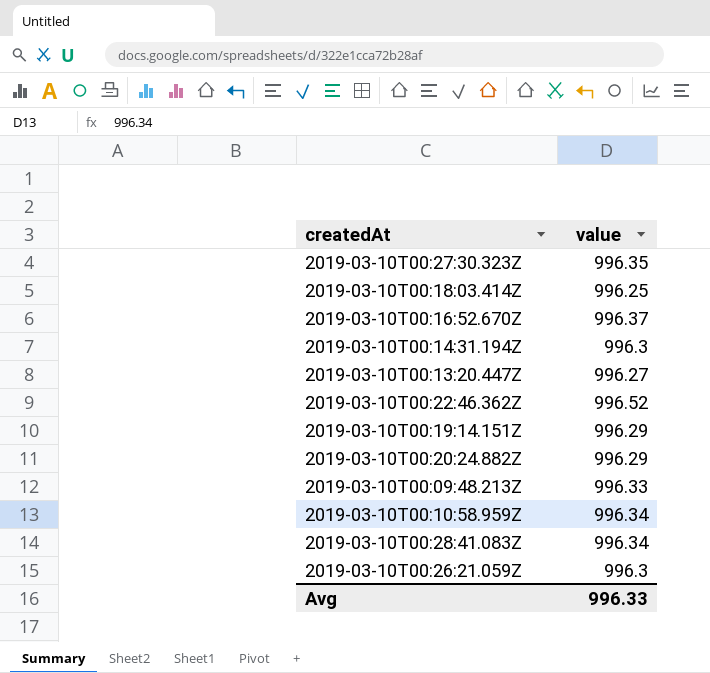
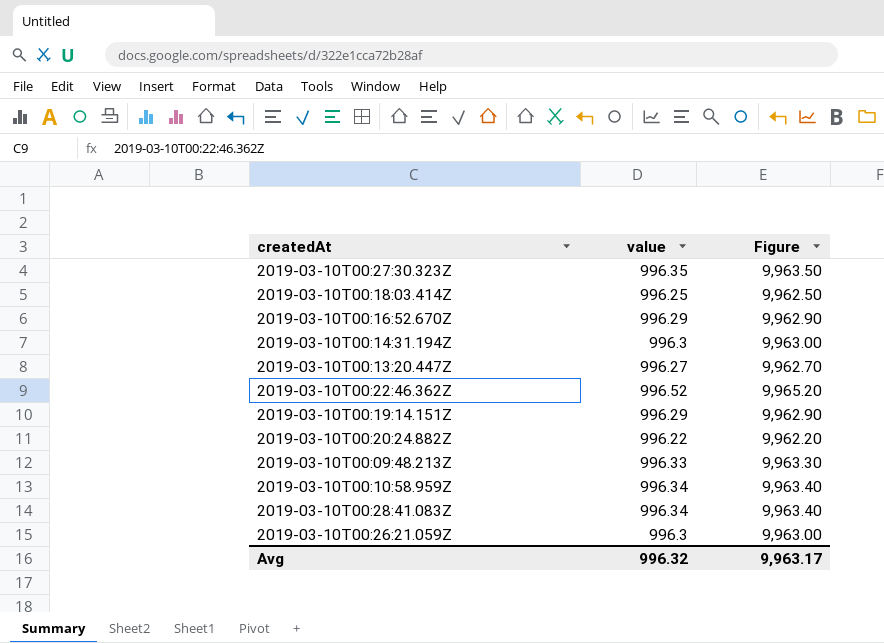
column Figure | formula: none -> [value] * 10
2019-03-10T00:16:52.670Z | value: 996.37 -> 996.29
2019-03-10T00:20:24.882Z | value: 996.29 -> 996.22
Avg | value: 996.33 -> 996.32

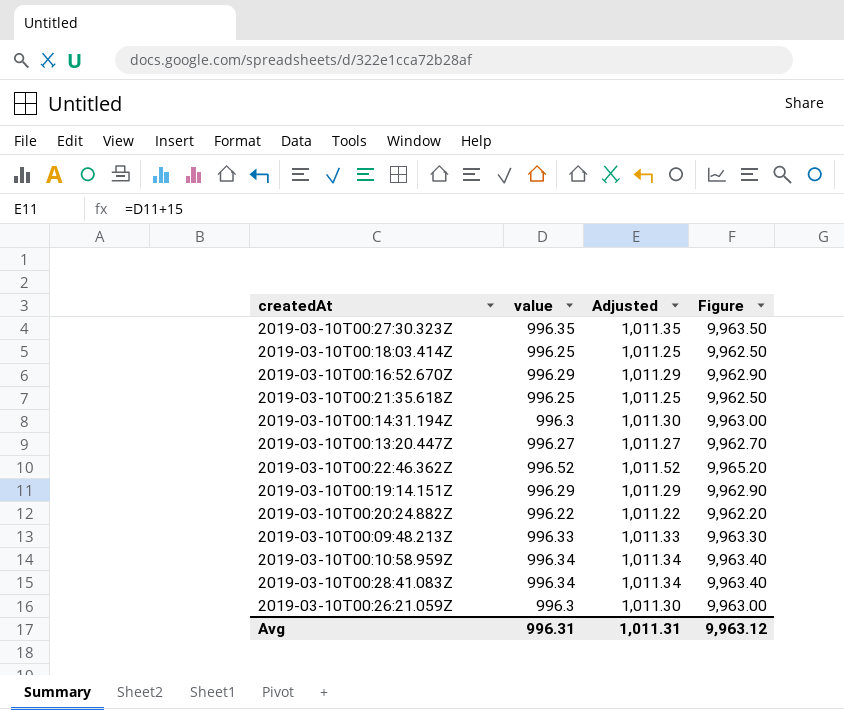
column Adjusted | formula: none -> [value] + 15
row 2019-03-10T00:21:35.618Z: none -> 996.25 | 1,011.25 | 9,962.50
Avg | value: 996.32 -> 996.31
Avg | Figure: 9,963.17 -> 9,963.12

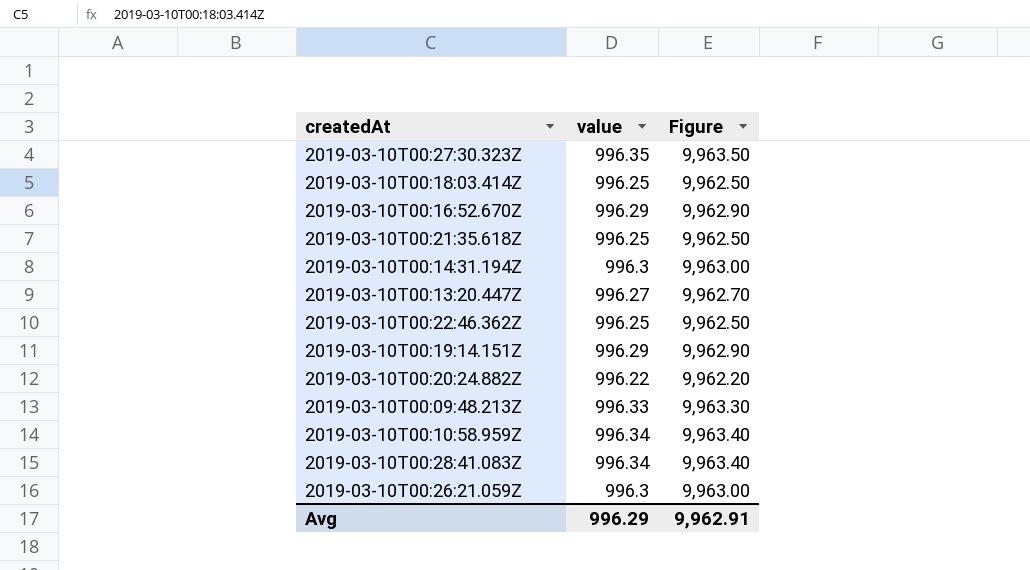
column Adjusted | formula: [value] + 15 -> none
2019-03-10T00:22:46.362Z | value: 996.52 -> 996.25
2019-03-10T00:22:46.362Z | Figure: 9,965.20 -> 9,962.50
Avg | value: 996.31 -> 996.29
Avg | Figure: 9,963.12 -> 9,962.91

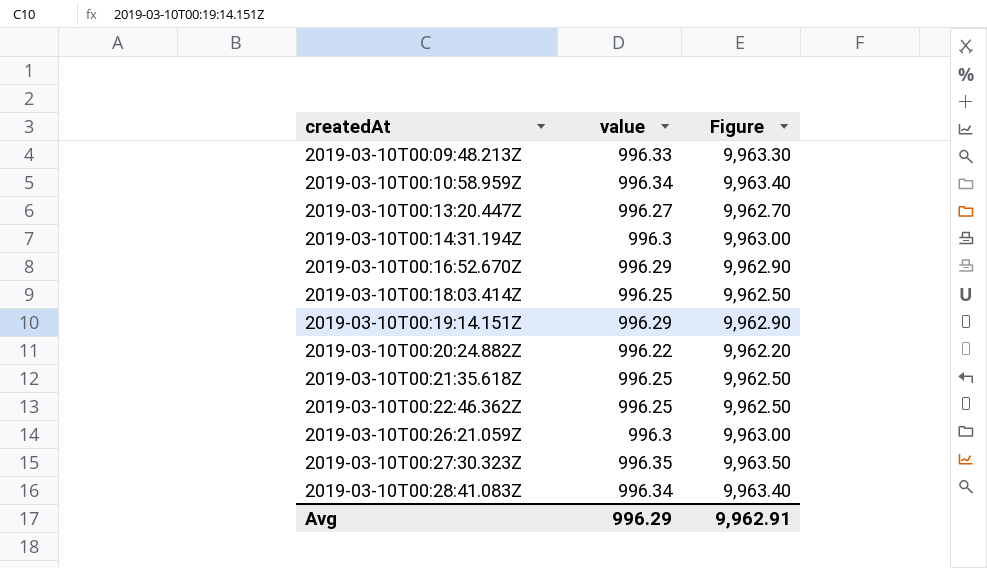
row order: none -> createdAt ascending

